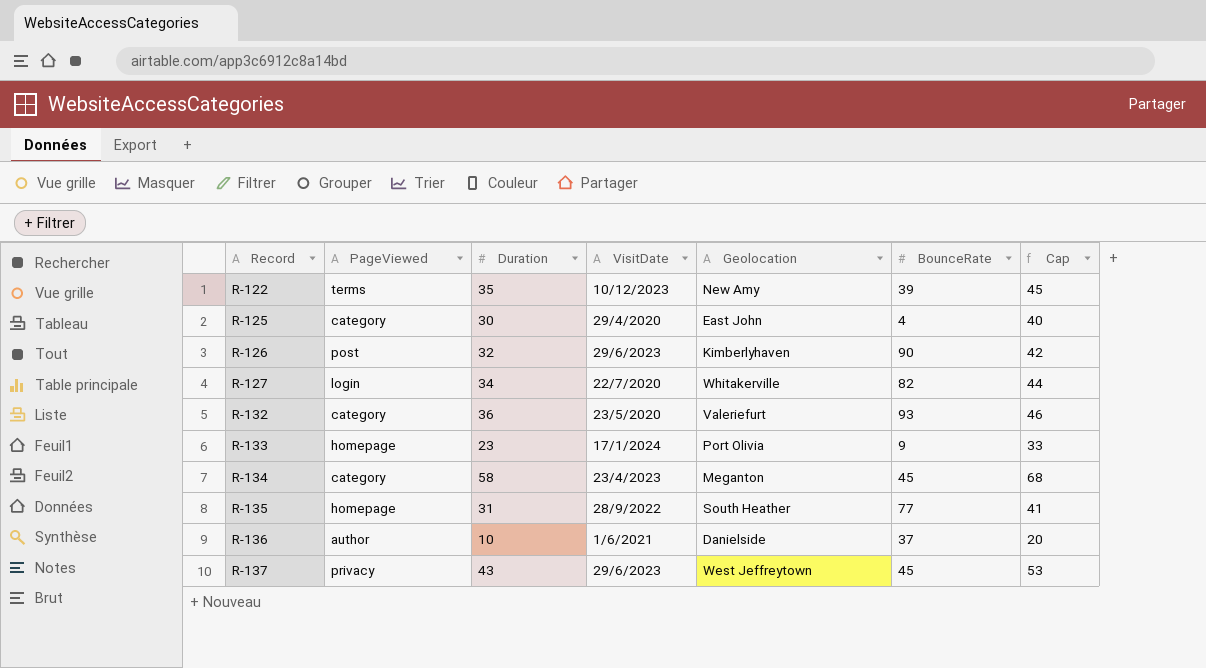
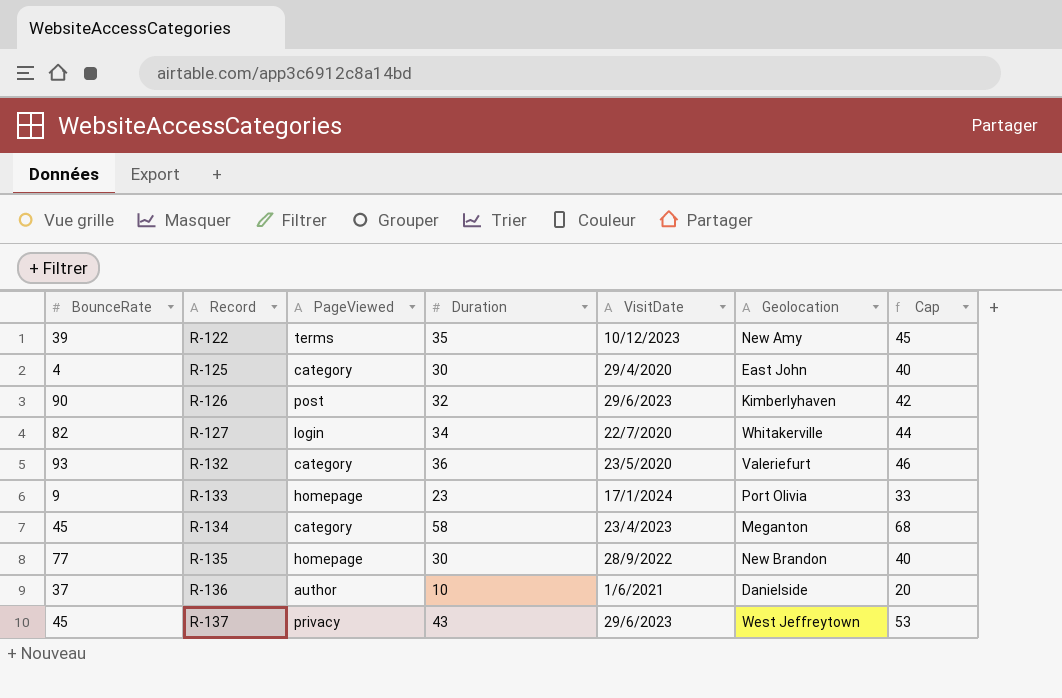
column BounceRate | position: 6 -> 1
R-135 | Duration: 31 -> 30
R-135 | Geolocation: South Heather -> New Brandon
R-135 | Cap: 41 -> 40

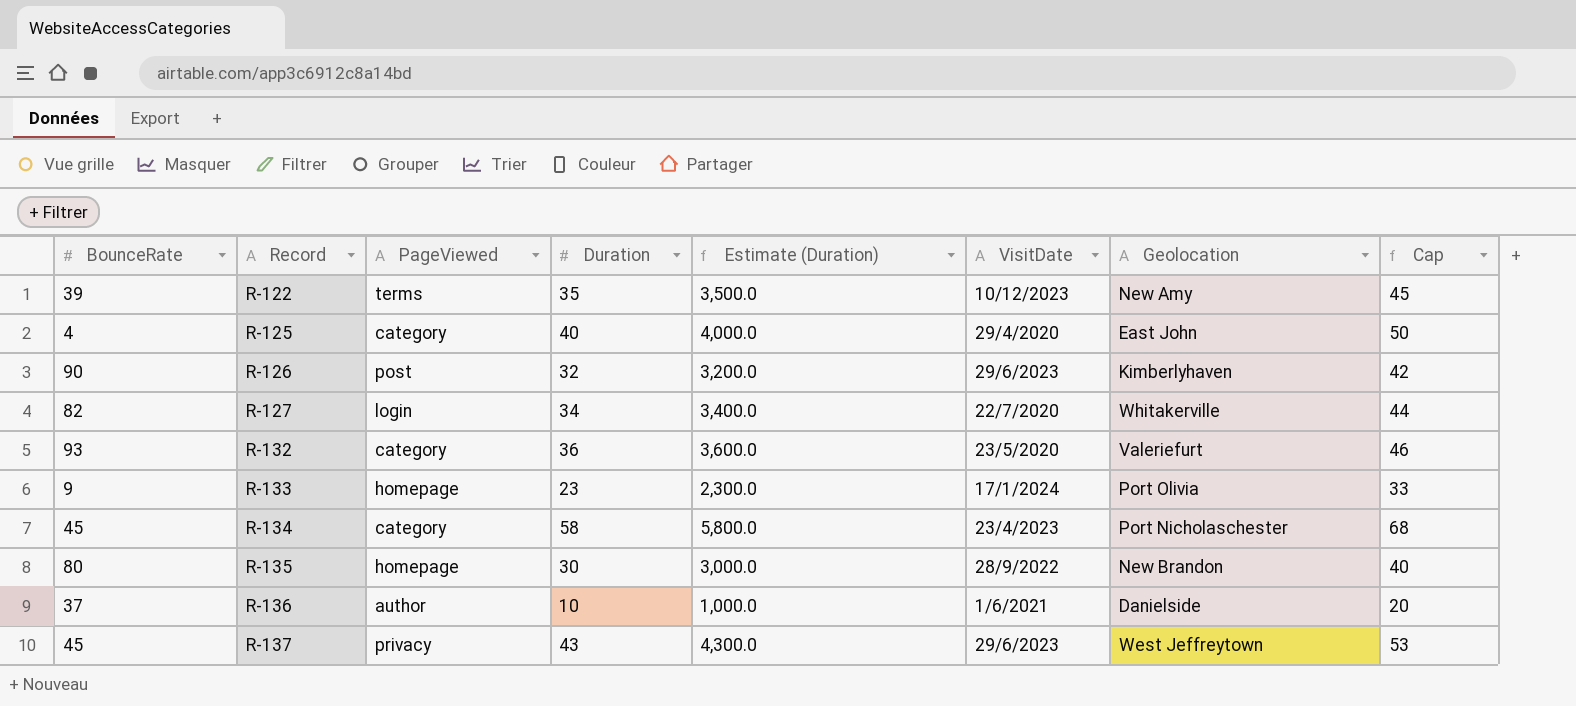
column Estimate (Duration) | formula: none -> [Duration] * 100
R-125 | Duration: 30 -> 40
R-125 | Cap: 40 -> 50
R-134 | Geolocation: Meganton -> Port Nicholaschester
R-135 | BounceRate: 77 -> 80

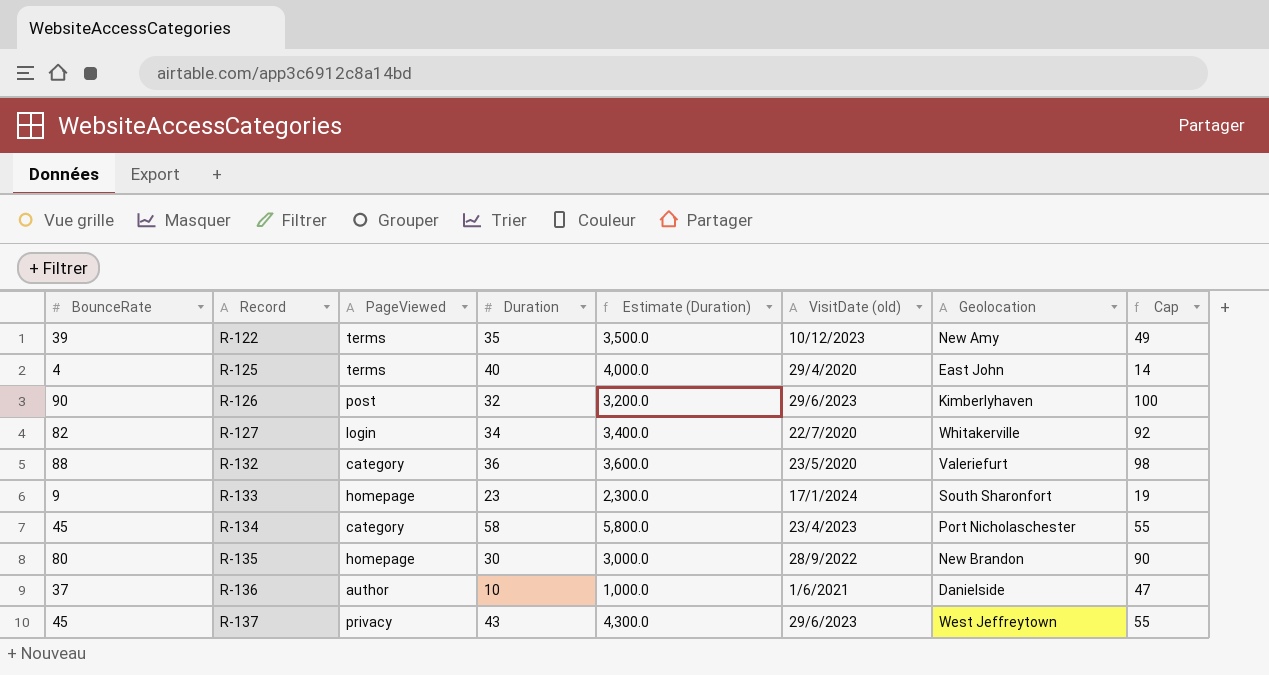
column name: VisitDate -> VisitDate (old)
column Cap | formula: [Duration] + 10 -> [BounceRate] + 10
R-125 | PageViewed: category -> terms
R-132 | BounceRate: 93 -> 88
R-133 | Geolocation: Port Olivia -> South Sharonfort

